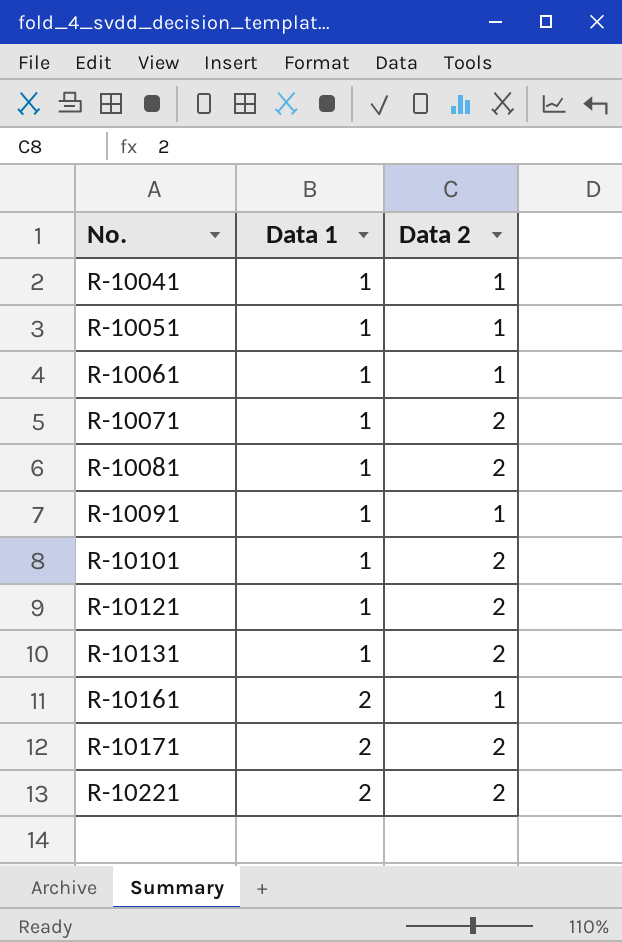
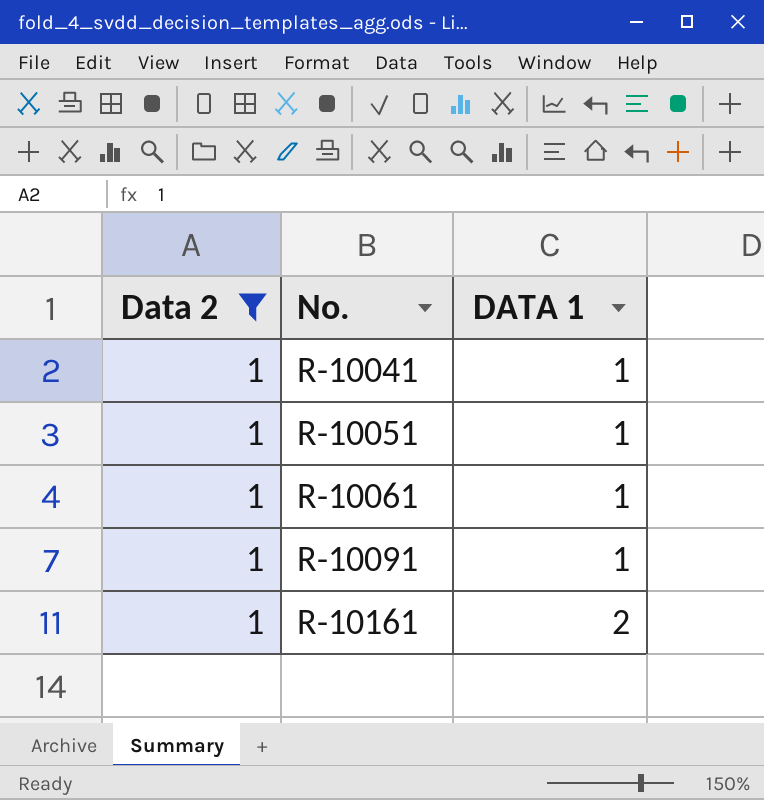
filter: none -> Data 2 = 1
column Data 2 | position: 3 -> 1
column name: Data 1 -> DATA 1

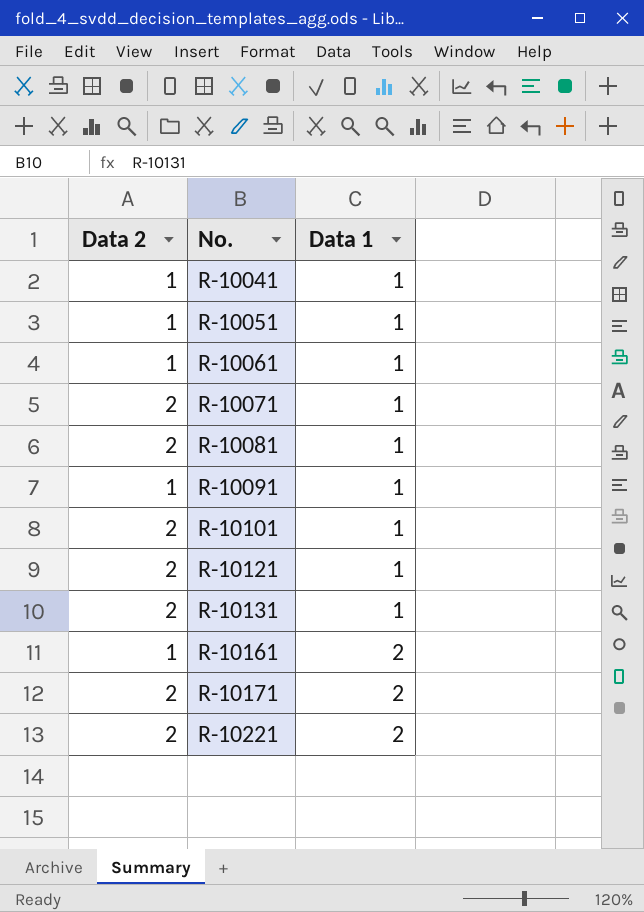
filter: Data 2 = 1 -> none
column name: DATA 1 -> Data 1

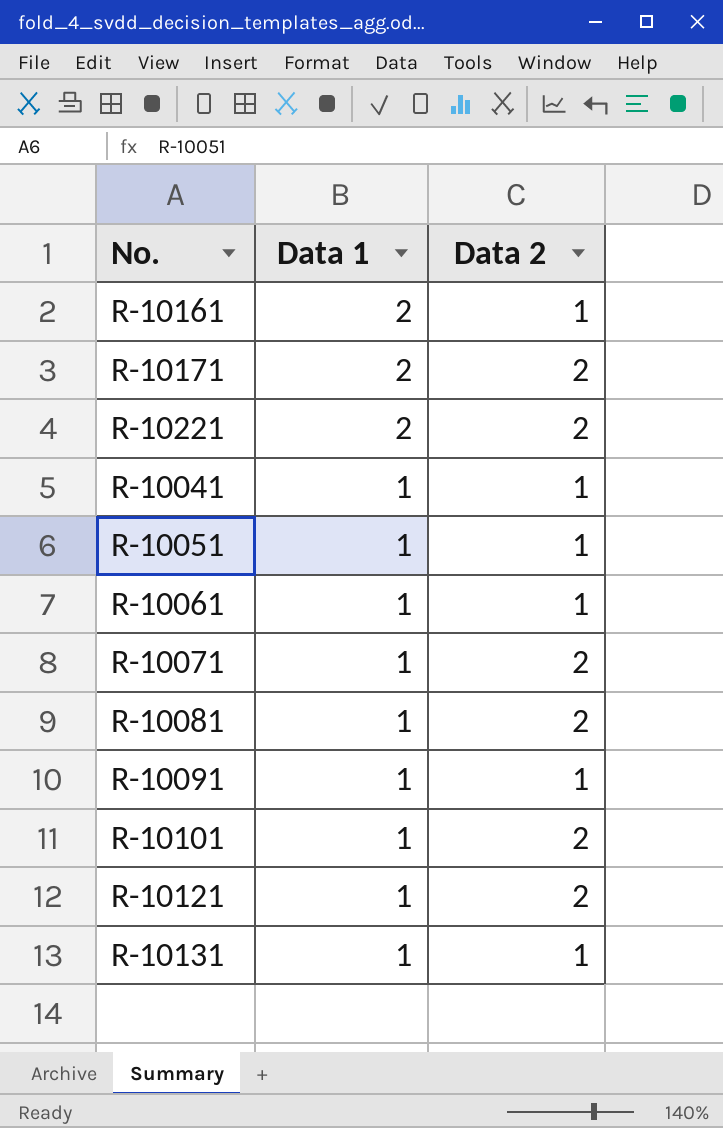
row order: No. ascending -> Data 1 descending
column Data 2 | position: 1 -> 3
R-10131 | Data 2: 2 -> 1

